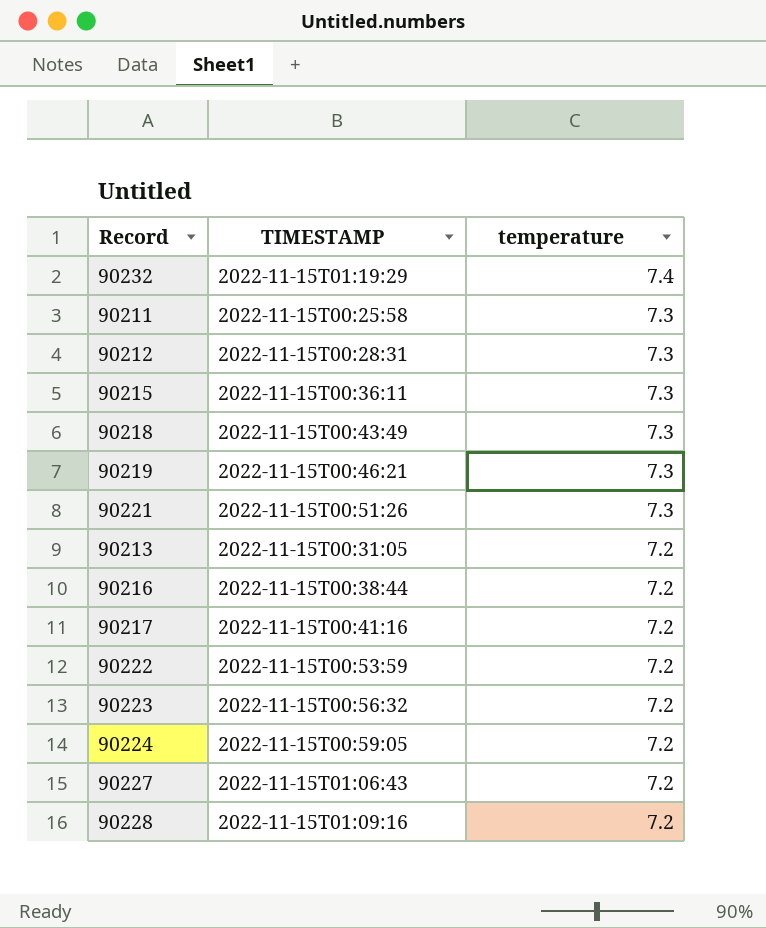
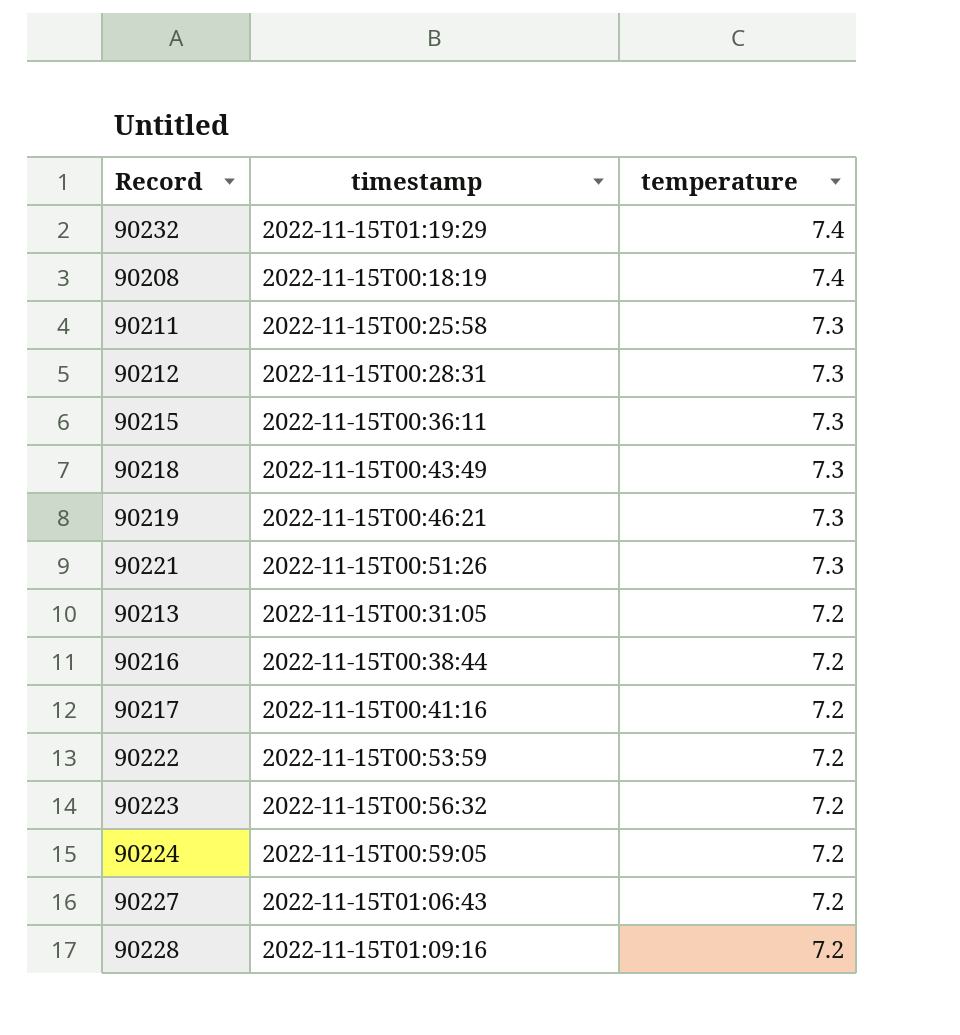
column name: TIMESTAMP -> timestamp
row 90208: none -> 2022-11-15T00:18:19 | 7.4

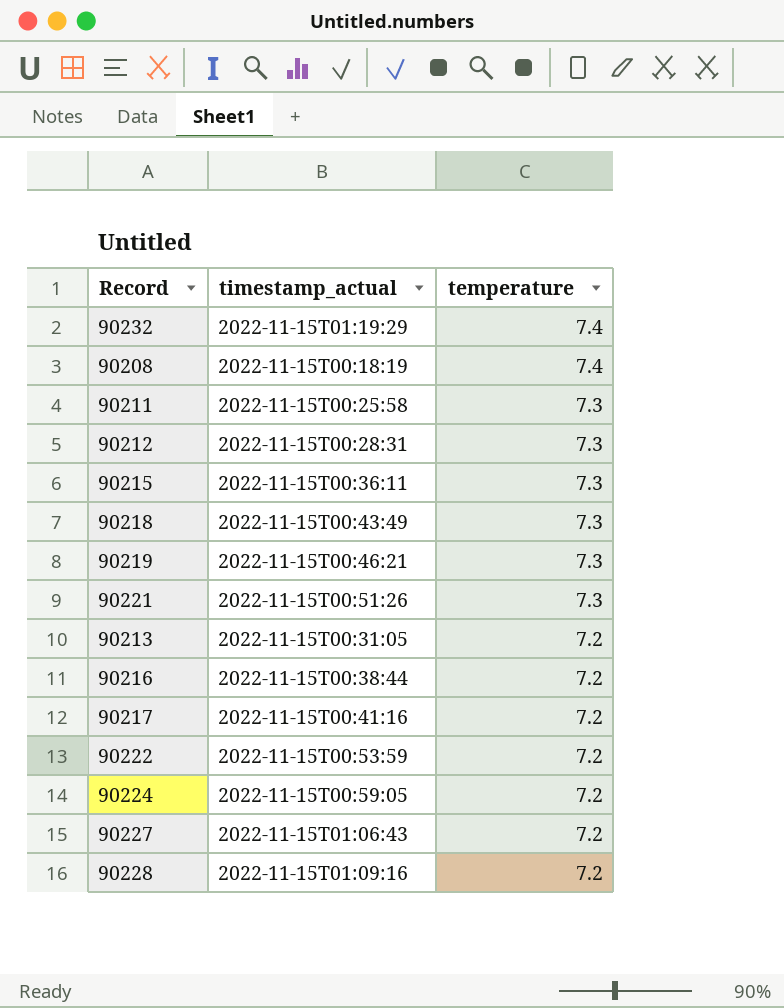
column name: timestamp -> timestamp_actual
row 90223: 2022-11-15T00:56:32 | 7.2 -> none

